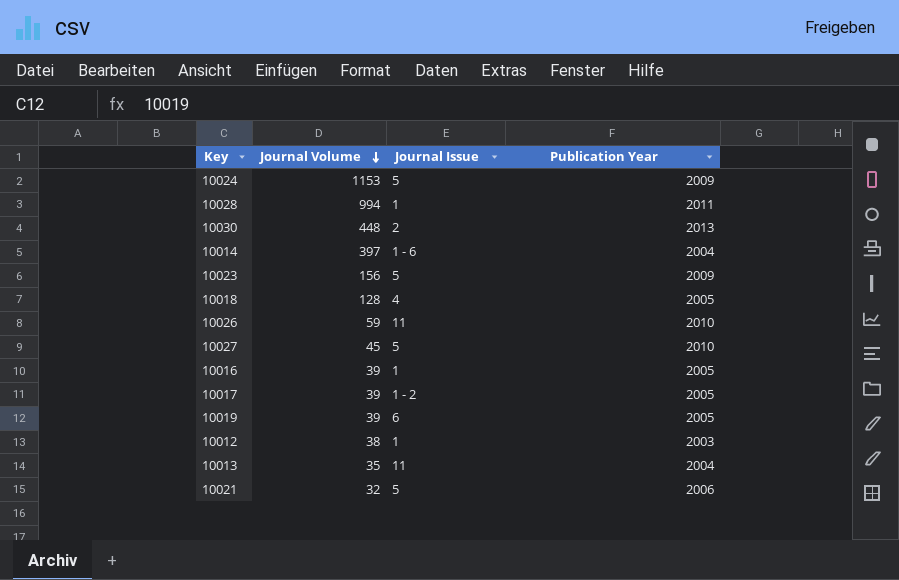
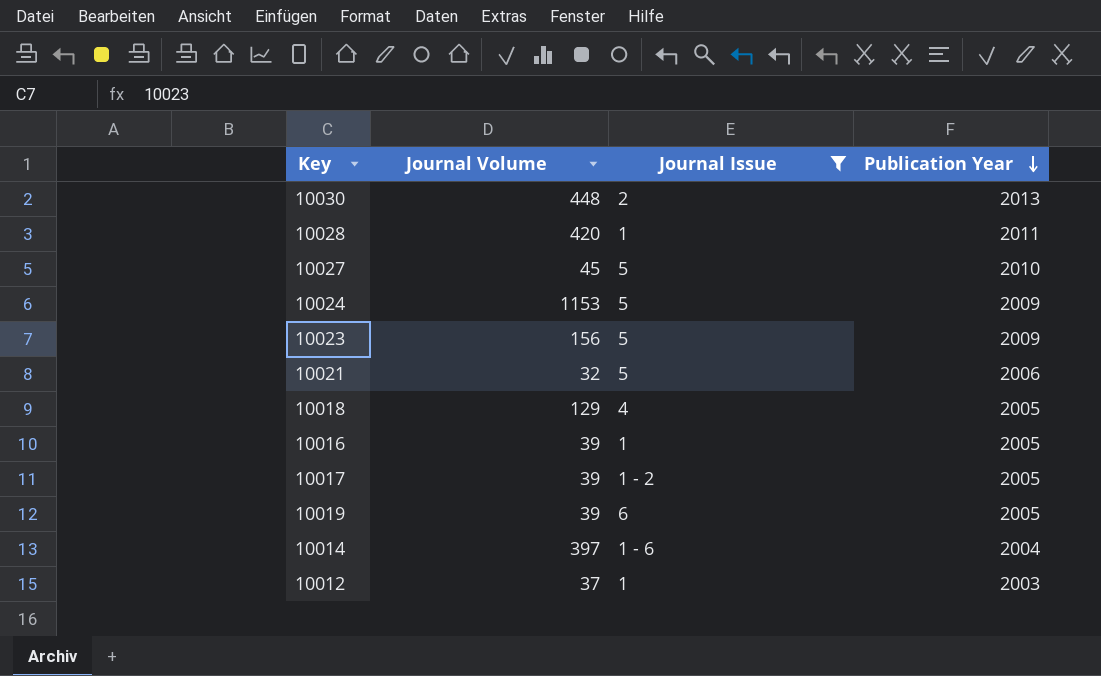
filter: none -> Journal Issue != 11
row order: Journal Volume descending -> Publication Year descending
10028 | Journal Volume: 994 -> 420
10018 | Journal Volume: 128 -> 129
10012 | Journal Volume: 38 -> 37

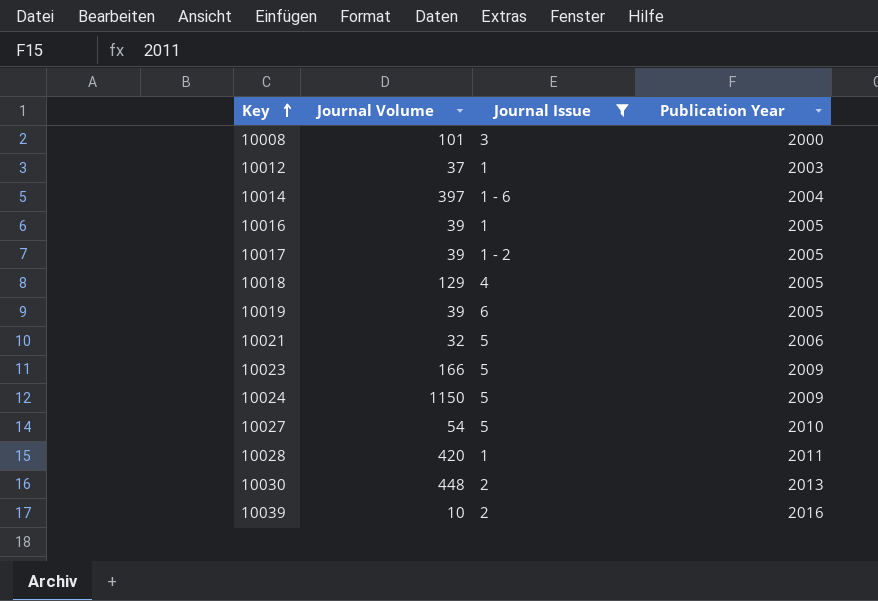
row order: Publication Year descending -> Key ascending
row 10008: none -> 101 | 3 | 2000
10023 | Journal Volume: 156 -> 166
10024 | Journal Volume: 1153 -> 1150
10027 | Journal Volume: 45 -> 54
row 10039: none -> 10 | 2 | 2016

